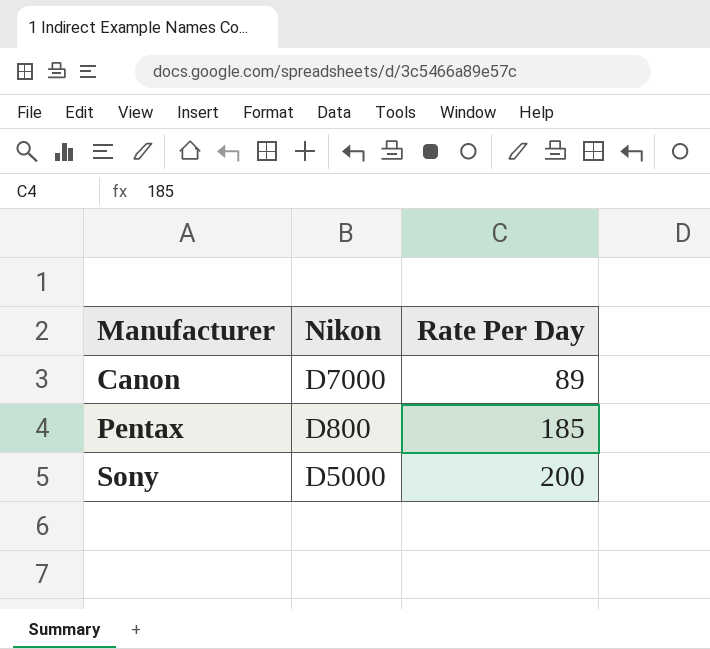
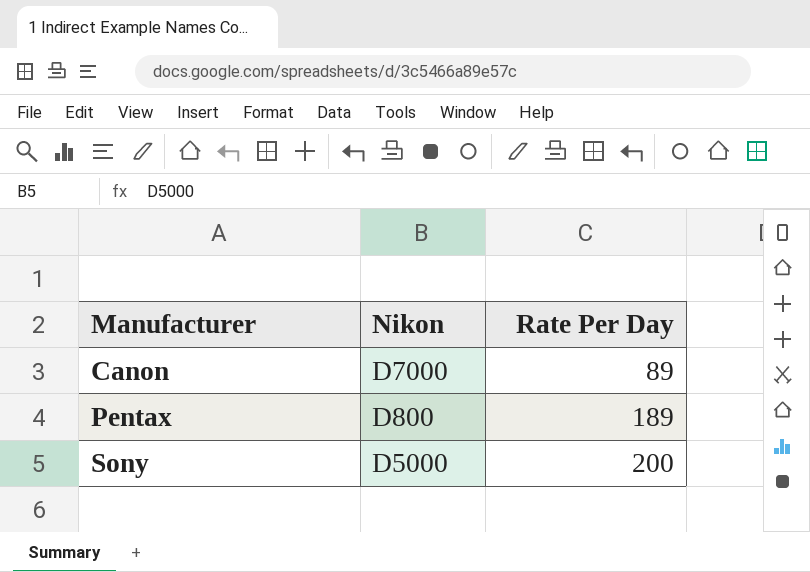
Pentax | Rate Per Day: 185 -> 189

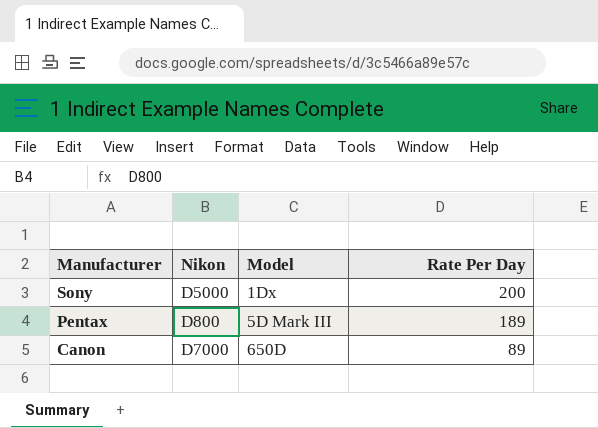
row order: Manufacturer ascending -> Manufacturer descending
column Model | position: none -> 3

